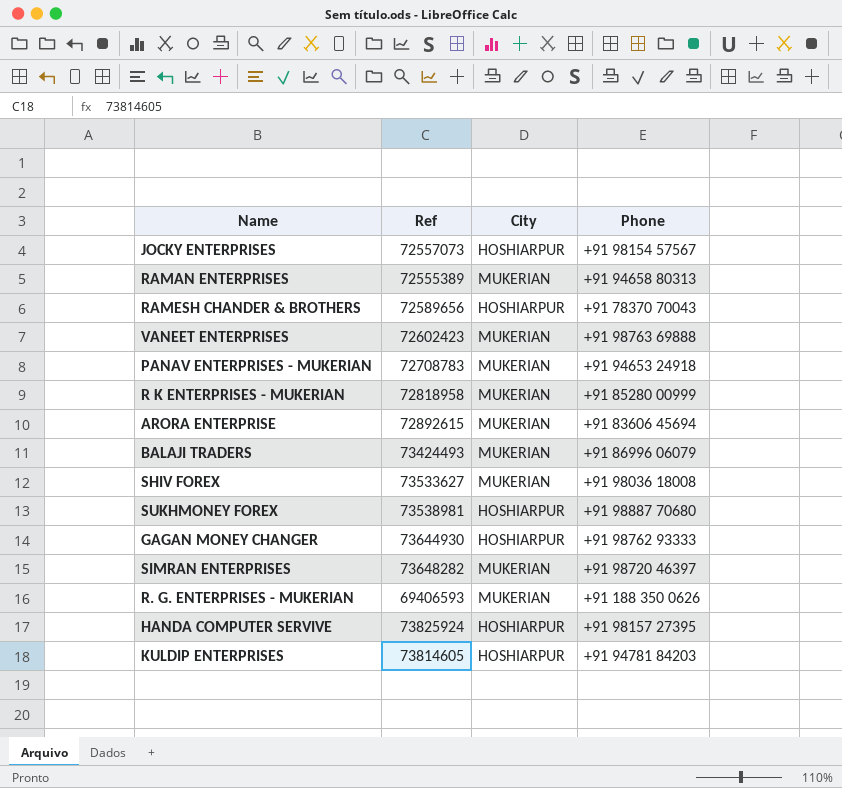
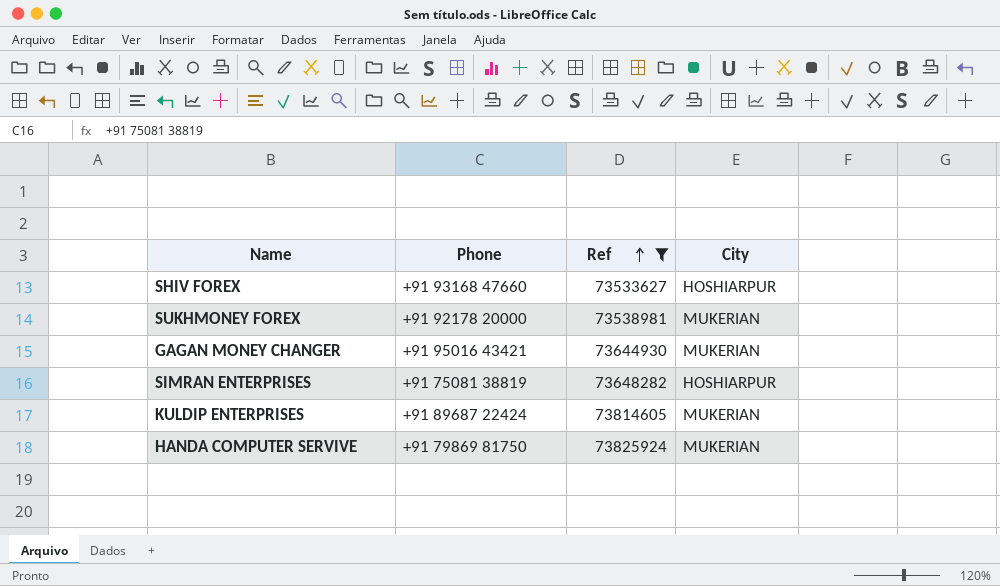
filter: none -> Ref >= 73533627
row order: none -> Ref ascending
column Phone | position: 4 -> 2
SHIV FOREX | Phone: +91 98036 18008 -> +91 93168 47660
SHIV FOREX | City: MUKERIAN -> HOSHIARPUR
SUKHMONEY FOREX | Phone: +91 98887 70680 -> +91 92178 20000
SUKHMONEY FOREX | City: HOSHIARPUR -> MUKERIAN
GAGAN MONEY CHANGER | Phone: +91 98762 93333 -> +91 95016 43421
GAGAN MONEY CHANGER | City: HOSHIARPUR -> MUKERIAN
SIMRAN ENTERPRISES | Phone: +91 98720 46397 -> +91 75081 38819
SIMRAN ENTERPRISES | City: MUKERIAN -> HOSHIARPUR
KULDIP ENTERPRISES | Phone: +91 94781 84203 -> +91 89687 22424
KULDIP ENTERPRISES | City: HOSHIARPUR -> MUKERIAN
HANDA COMPUTER SERVIVE | Phone: +91 98157 27395 -> +91 79869 81750
HANDA COMPUTER SERVIVE | City: HOSHIARPUR -> MUKERIAN

